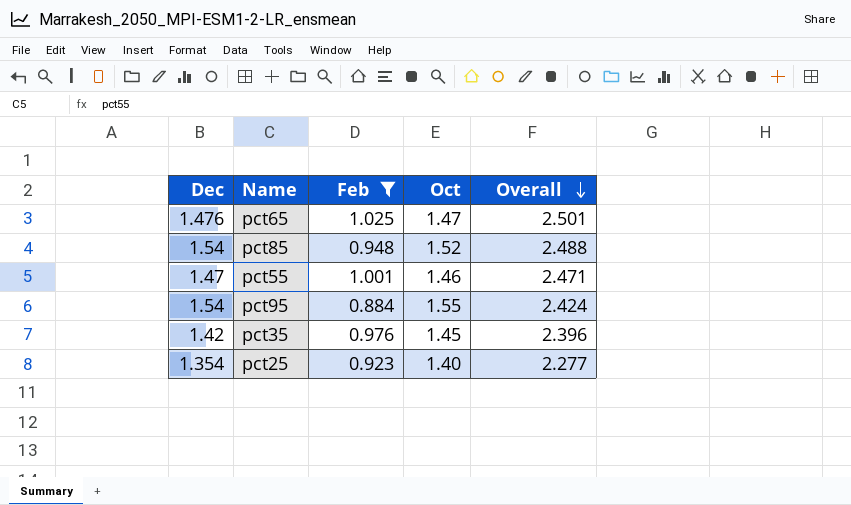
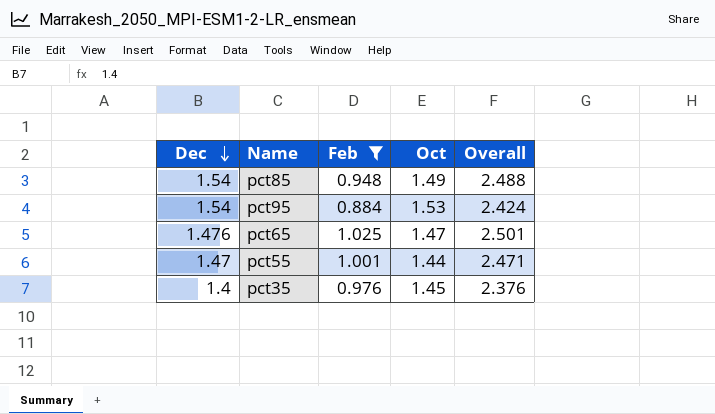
row order: Overall descending -> Dec descending
row pct25: 1.354 | 0.923 | 1.40 | 2.277 -> none
pct85 | Oct: 1.52 -> 1.49
pct95 | Oct: 1.55 -> 1.53
pct55 | Oct: 1.46 -> 1.44
pct35 | Dec: 1.42 -> 1.4
pct35 | Overall: 2.396 -> 2.376

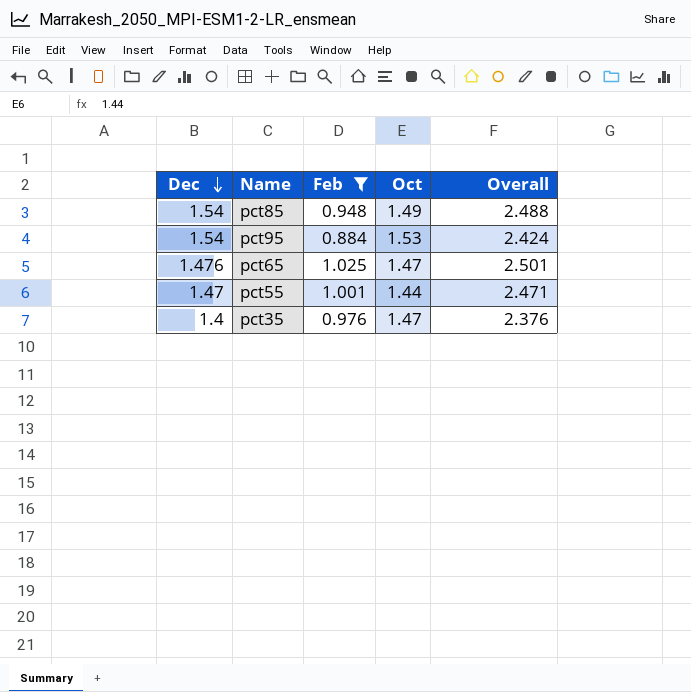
pct35 | Oct: 1.45 -> 1.47

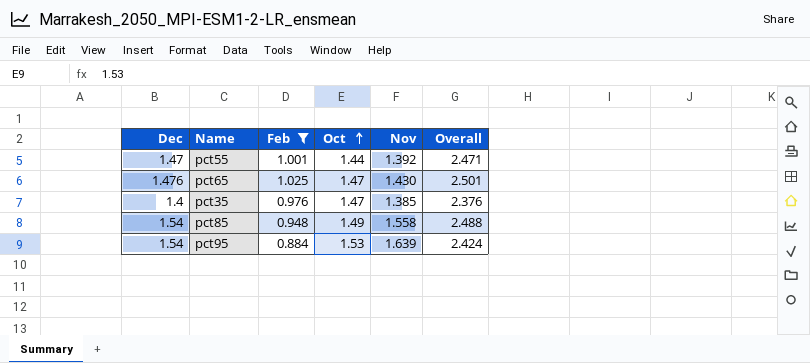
row order: Dec descending -> Oct ascending
column Nov | position: none -> 5

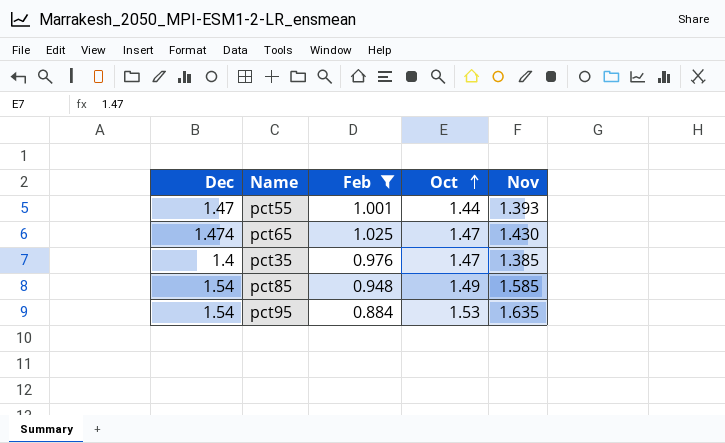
column Overall | formula: [Dec] + [Feb] -> none
pct55 | Nov: 1.392 -> 1.393
pct65 | Dec: 1.476 -> 1.474
pct85 | Nov: 1.558 -> 1.585
pct95 | Nov: 1.639 -> 1.635

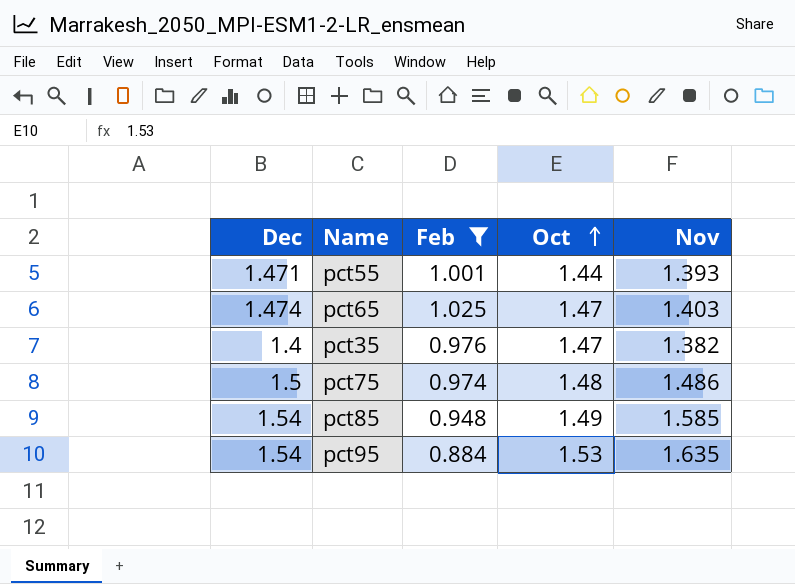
pct55 | Dec: 1.47 -> 1.471
pct65 | Nov: 1.430 -> 1.403
pct35 | Nov: 1.385 -> 1.382
row pct75: none -> 1.5 | 0.974 | 1.48 | 1.486

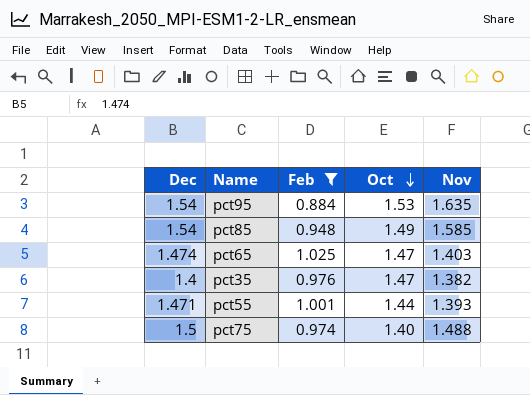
row order: Oct ascending -> Oct descending
pct75 | Oct: 1.48 -> 1.40
pct75 | Nov: 1.486 -> 1.488

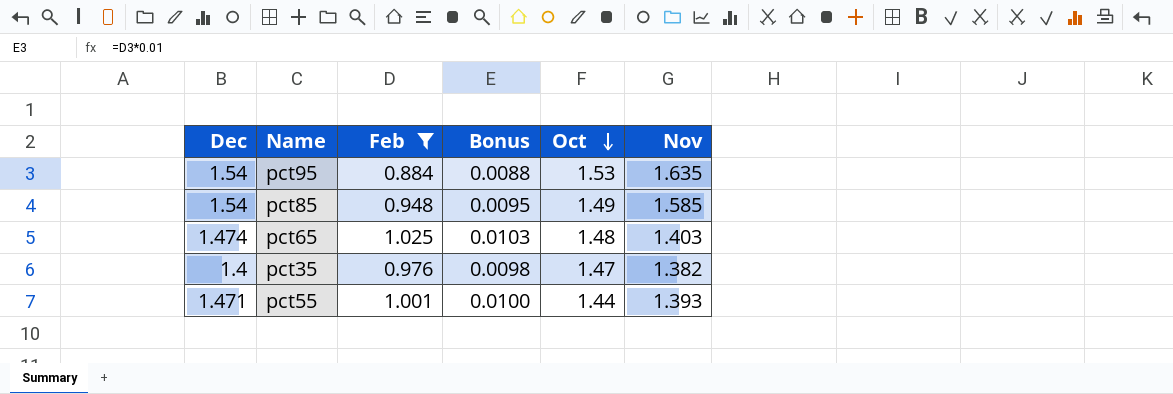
column Bonus | formula: none -> [Feb] * 0.01
row pct75: 1.5 | 0.974 | 1.40 | 1.488 -> none
pct65 | Oct: 1.47 -> 1.48

